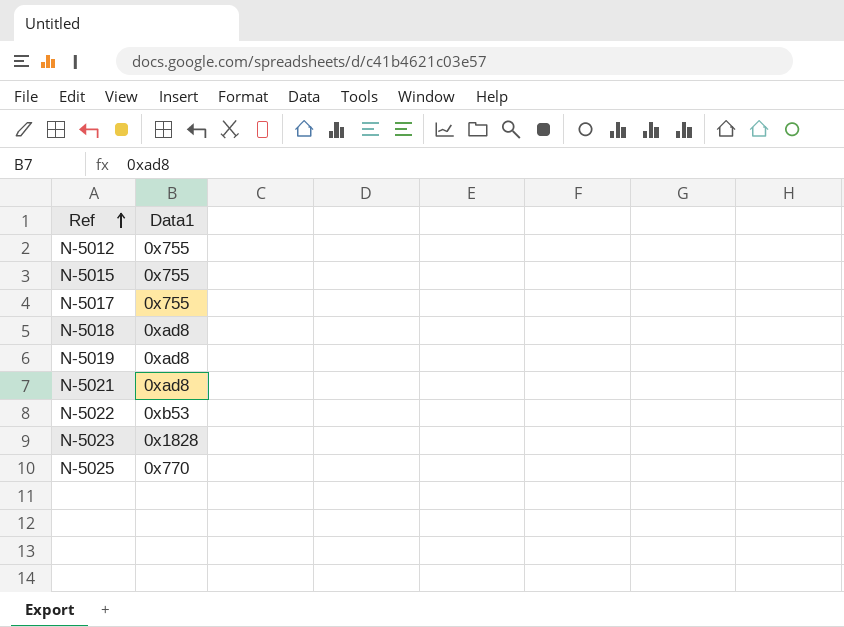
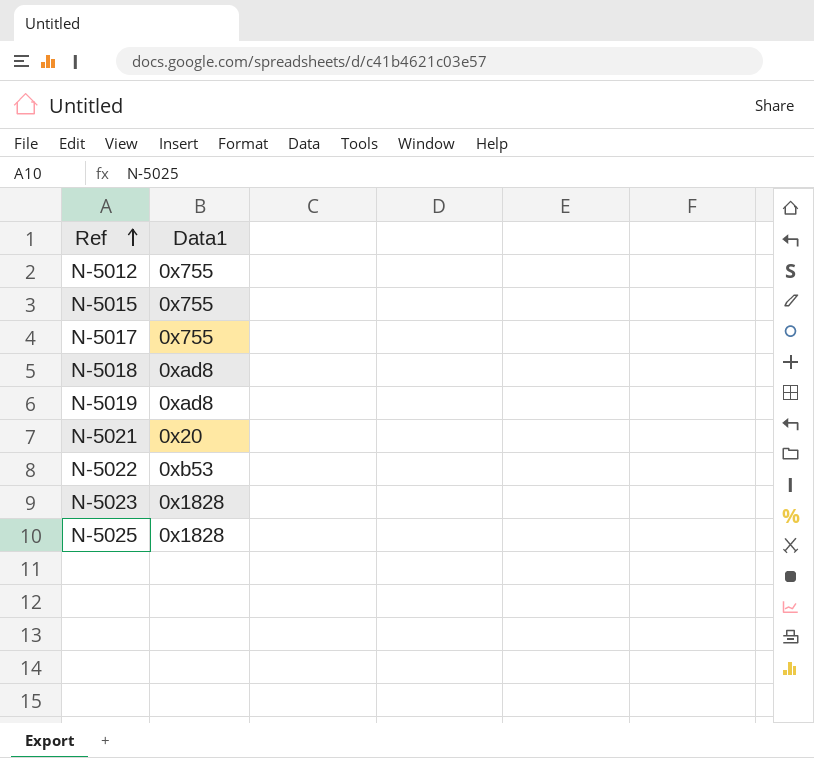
N-5021 | Data1: 0xad8 -> 0x20
N-5025 | Data1: 0x770 -> 0x1828

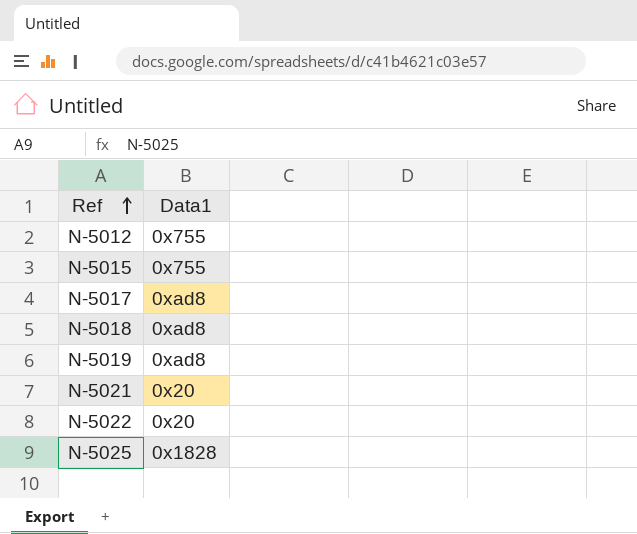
row N-5023: 0x1828 -> none
N-5017 | Data1: 0x755 -> 0xad8
N-5022 | Data1: 0xb53 -> 0x20

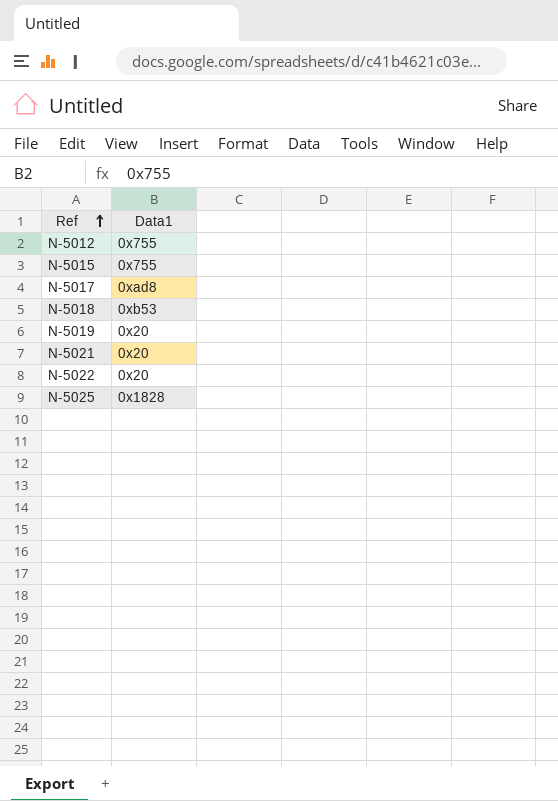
N-5018 | Data1: 0xad8 -> 0xb53
N-5019 | Data1: 0xad8 -> 0x20

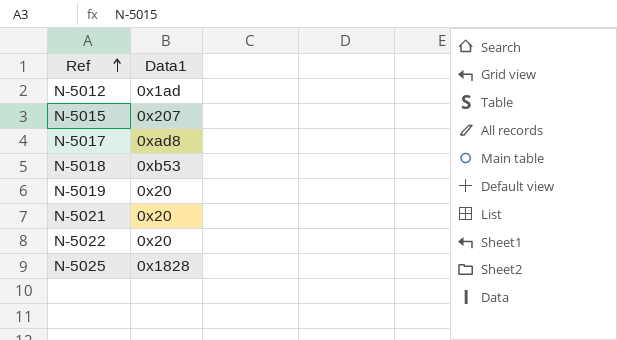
N-5012 | Data1: 0x755 -> 0x1ad
N-5015 | Data1: 0x755 -> 0x207

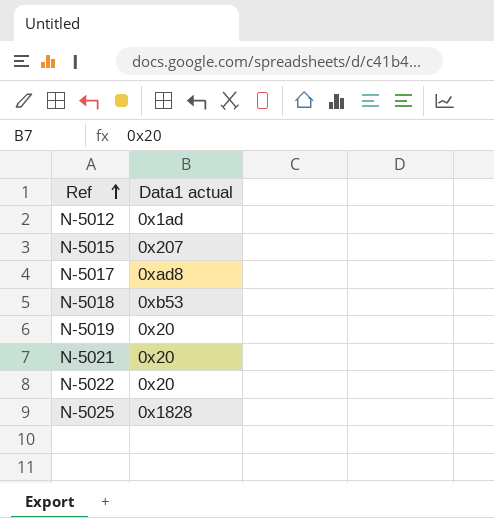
column name: Data1 -> Data1 actual

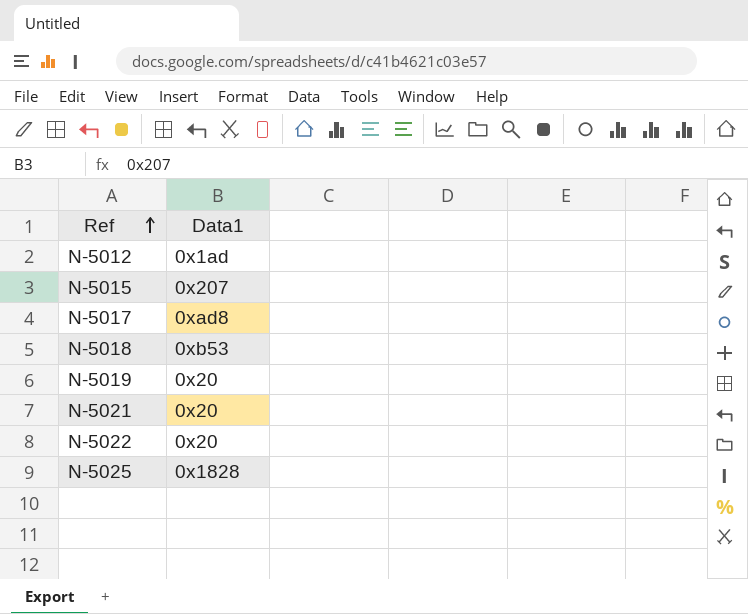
column name: Data1 actual -> Data1

